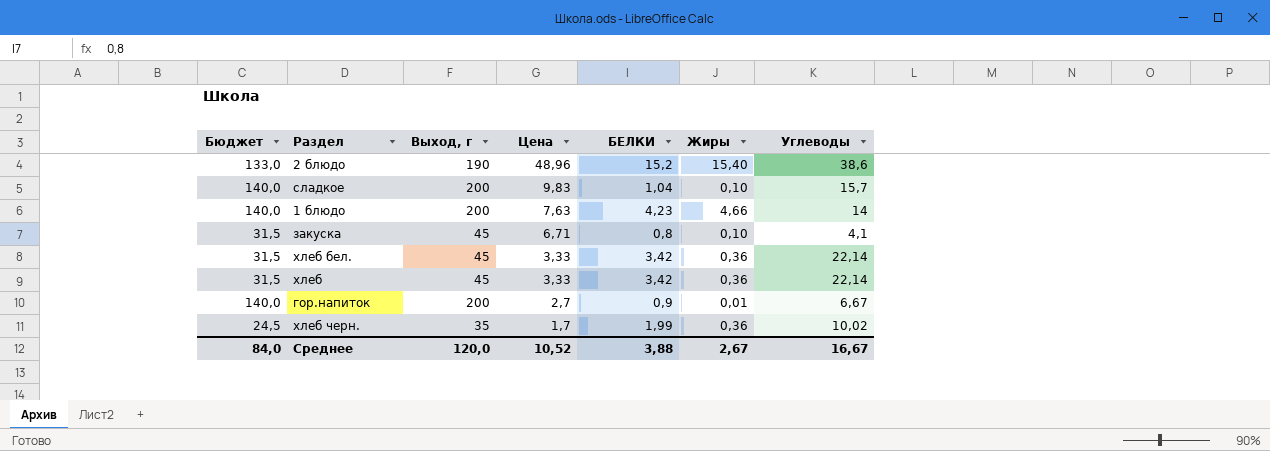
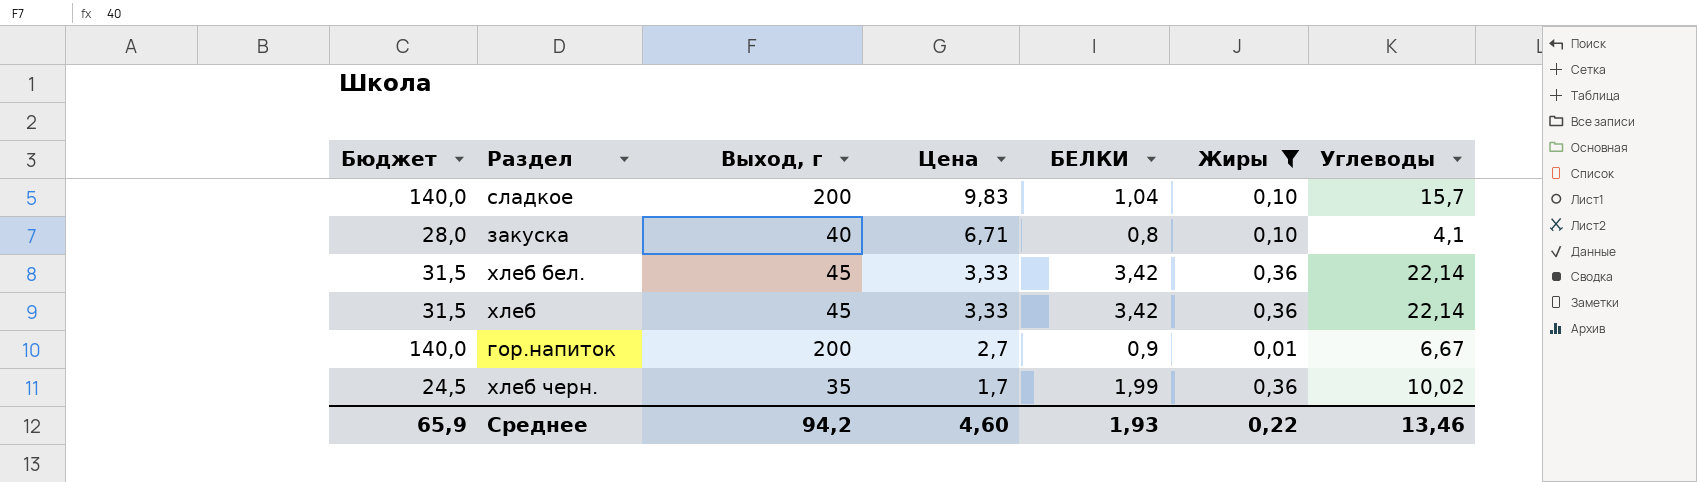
filter: none -> Жиры <= 0,36
закуска | Бюджет: 31,5 -> 28,0
закуска | Выход, г: 45 -> 40
Среднее | Бюджет: 84,0 -> 65,9
Среднее | Выход, г: 120,0 -> 94,2
Среднее | Цена: 10,52 -> 4,60
Среднее | БЕЛКИ: 3,88 -> 1,93
Среднее | Жиры: 2,67 -> 0,22
Среднее | Углеводы: 16,67 -> 13,46

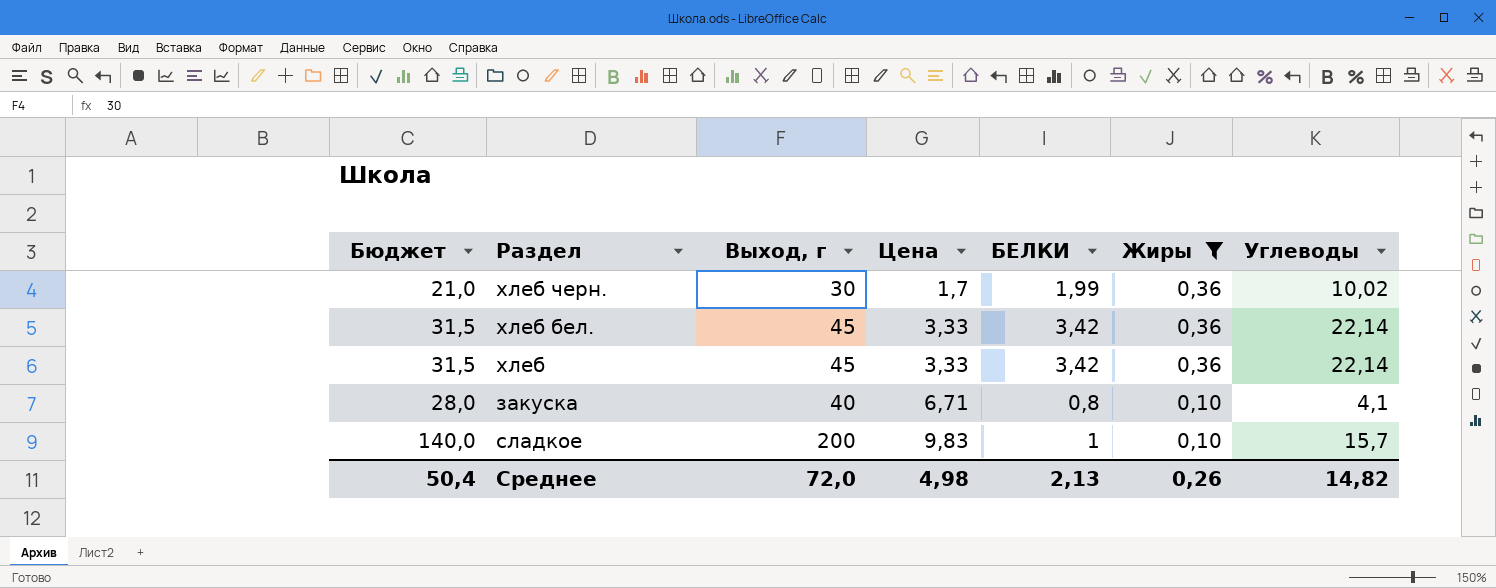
row order: Цена descending -> Цена ascending
row гор.напиток: 140,0 | 200 | 2,7 | 0,9 | 0,01 | 6,67 -> none
хлеб черн. | Бюджет: 24,5 -> 21,0
хлеб черн. | Выход, г: 35 -> 30
сладкое | БЕЛКИ: 1,04 -> 1
Среднее | Бюджет: 65,9 -> 50,4
Среднее | Выход, г: 94,2 -> 72,0
Среднее | Цена: 4,60 -> 4,98
Среднее | БЕЛКИ: 1,93 -> 2,13
Среднее | Жиры: 0,22 -> 0,26
Среднее | Углеводы: 13,46 -> 14,82

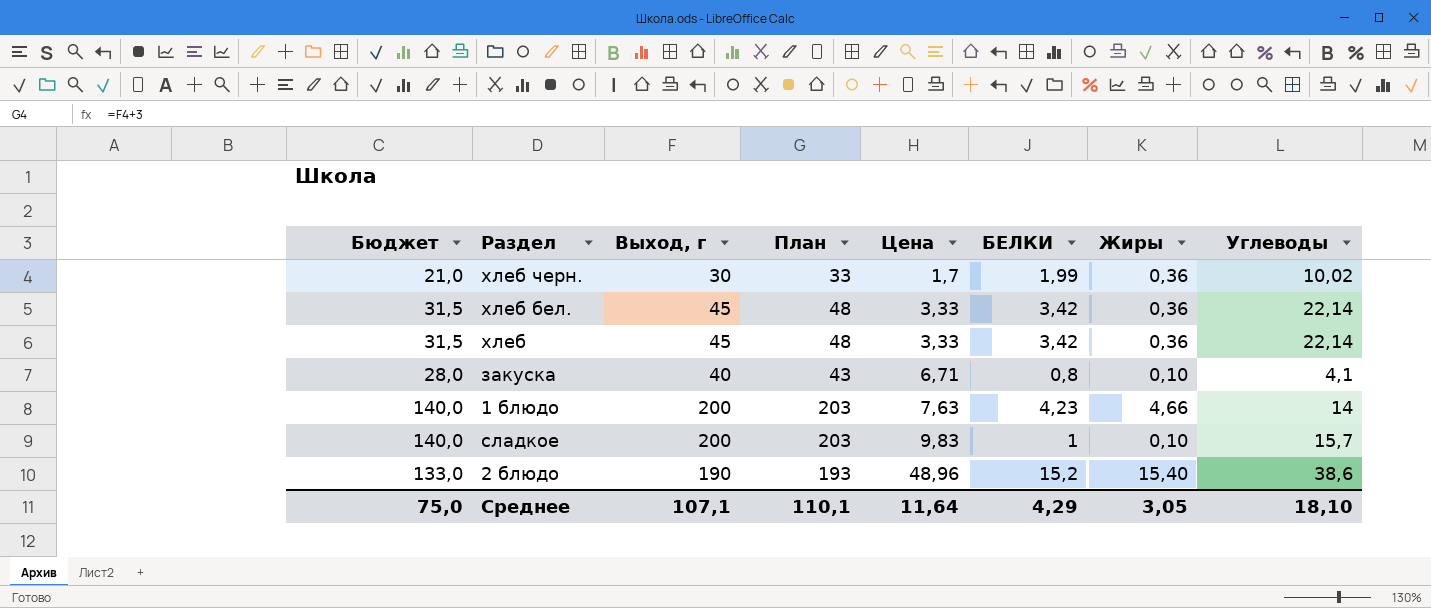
filter: Жиры <= 0,36 -> none
column План | formula: none -> [Выход, г] + 3
Среднее | Бюджет: 50,4 -> 75,0
Среднее | Выход, г: 72,0 -> 107,1
Среднее | Цена: 4,98 -> 11,64
Среднее | БЕЛКИ: 2,13 -> 4,29
Среднее | Жиры: 0,26 -> 3,05
Среднее | Углеводы: 14,82 -> 18,10

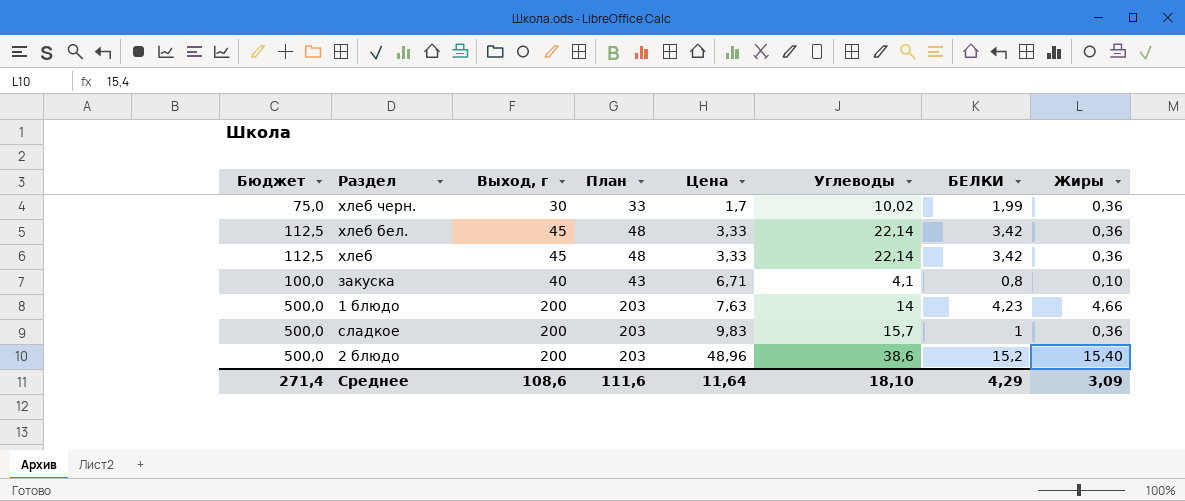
column Бюджет | formula: [Выход, г] * 0,7 -> [Выход, г] * 2,5
column Углеводы | position: 8 -> 6
сладкое | Жиры: 0,10 -> 0,36
2 блюдо | Выход, г: 190 -> 200
2 блюдо | План: 193 -> 203
Среднее | Бюджет: 75,0 -> 271,4
Среднее | Выход, г: 107,1 -> 108,6
Среднее | План: 110,1 -> 111,6
Среднее | Жиры: 3,05 -> 3,09

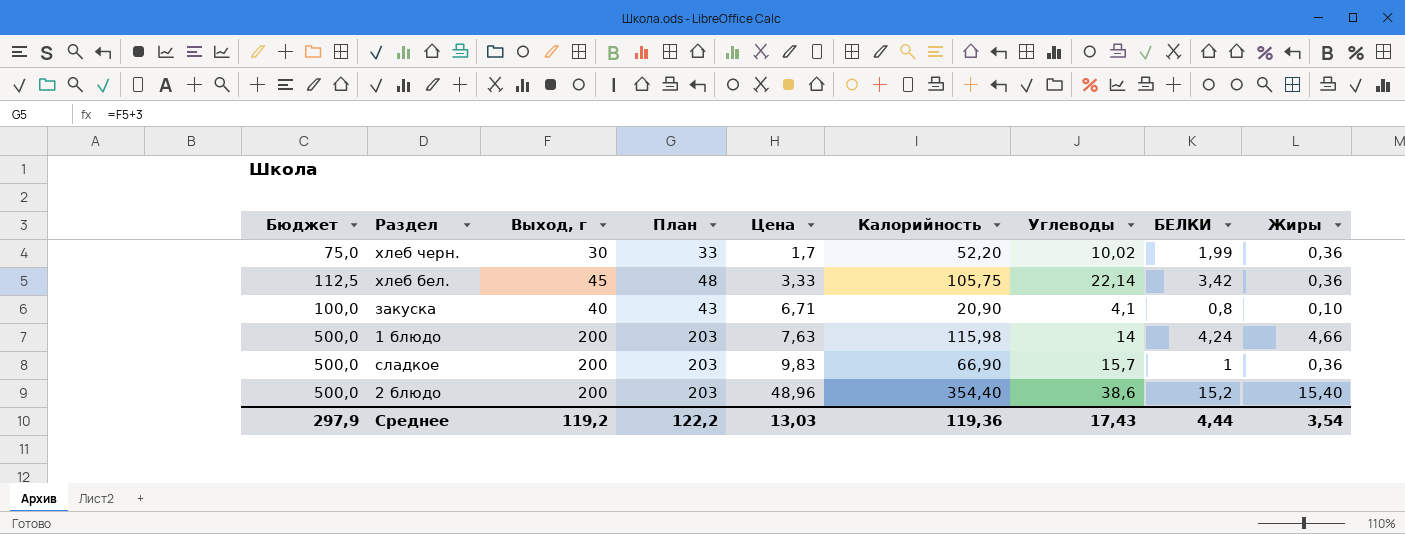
column Калорийность | position: none -> 6
row хлеб: 112,5 | 45 | 48 | 3,33 | 22,14 | 3,42 | 0,36 -> none
1 блюдо | БЕЛКИ: 4,23 -> 4,24
Среднее | Бюджет: 271,4 -> 297,9
Среднее | Выход, г: 108,6 -> 119,2
Среднее | План: 111,6 -> 122,2
Среднее | Цена: 11,64 -> 13,03
Среднее | Углеводы: 18,10 -> 17,43
Среднее | БЕЛКИ: 4,29 -> 4,44
Среднее | Жиры: 3,09 -> 3,54

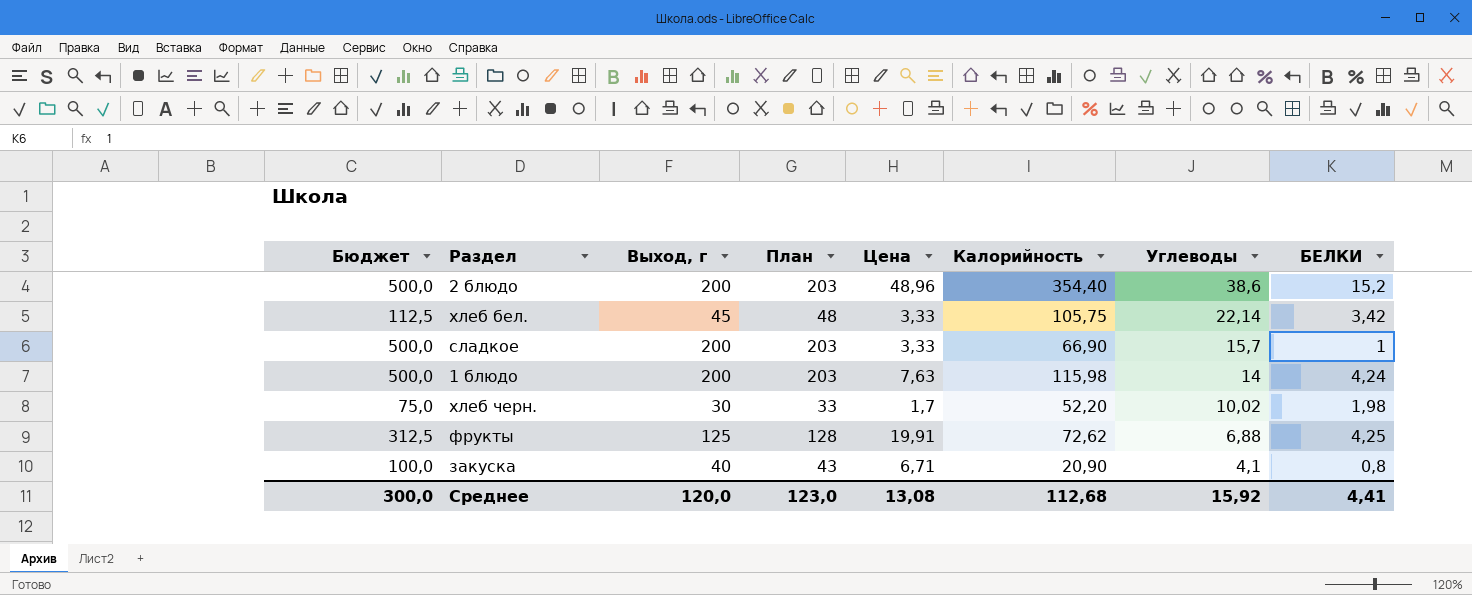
row order: Цена ascending -> Углеводы descending
column Жиры | position: 9 -> none
сладкое | Цена: 9,83 -> 3,33
хлеб черн. | БЕЛКИ: 1,99 -> 1,98
row фрукты: none -> 312,5 | 125 | 128 | 19,91 | 72,62 | 6,88 | 4,25
Среднее | Бюджет: 297,9 -> 300,0
Среднее | Выход, г: 119,2 -> 120,0
Среднее | План: 122,2 -> 123,0
Среднее | Цена: 13,03 -> 13,08
Среднее | Калорийность: 119,36 -> 112,68
Среднее | Углеводы: 17,43 -> 15,92
Среднее | БЕЛКИ: 4,44 -> 4,41

